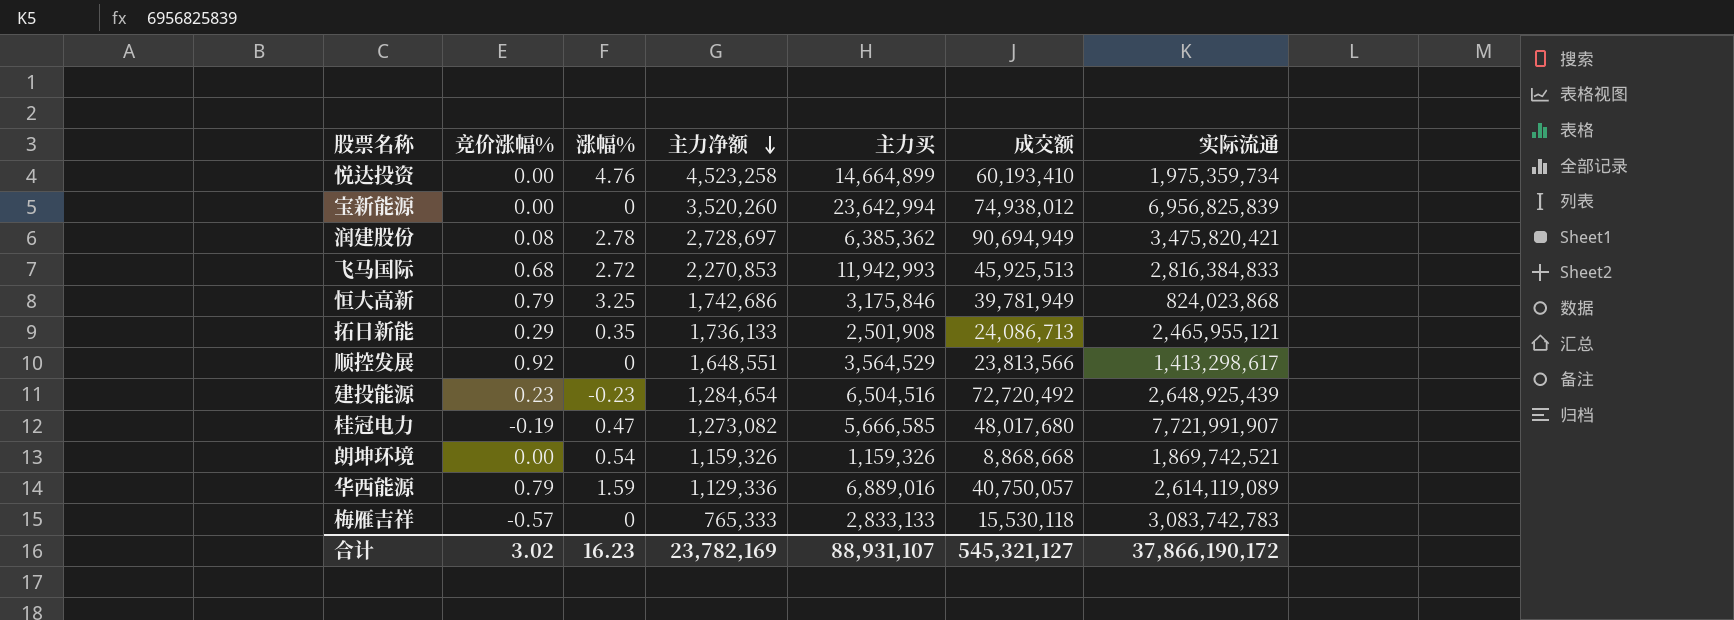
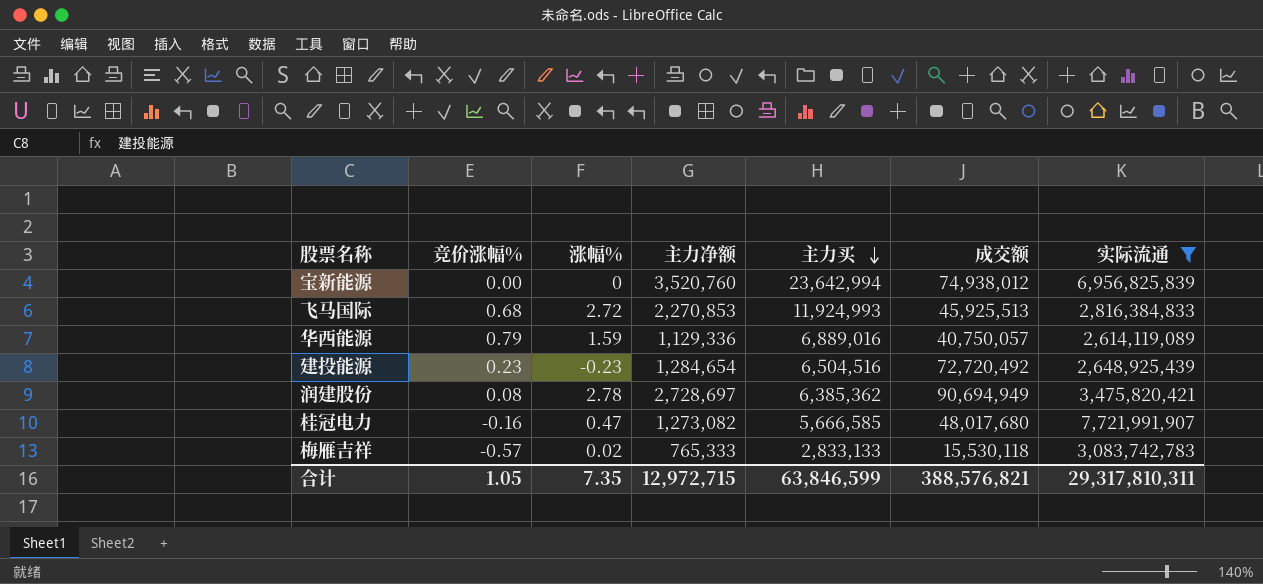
filter: none -> 实际流通 >= 2,614,119,089
row order: 主力净额 descending -> 主力买 descending
宝新能源 | 主力净额: 3,520,260 -> 3,520,760
飞马国际 | 主力买: 11,942,993 -> 11,924,993
桂冠电力 | 竞价涨幅%: -0.19 -> -0.16
梅雁吉祥 | 涨幅%: 0 -> 0.02
合计 | 竞价涨幅%: 3.02 -> 1.05
合计 | 涨幅%: 16.23 -> 7.35
合计 | 主力净额: 23,782,169 -> 12,972,715
合计 | 主力买: 88,931,107 -> 63,846,599
合计 | 成交额: 545,321,127 -> 388,576,821
合计 | 实际流通: 37,866,190,172 -> 29,317,810,311

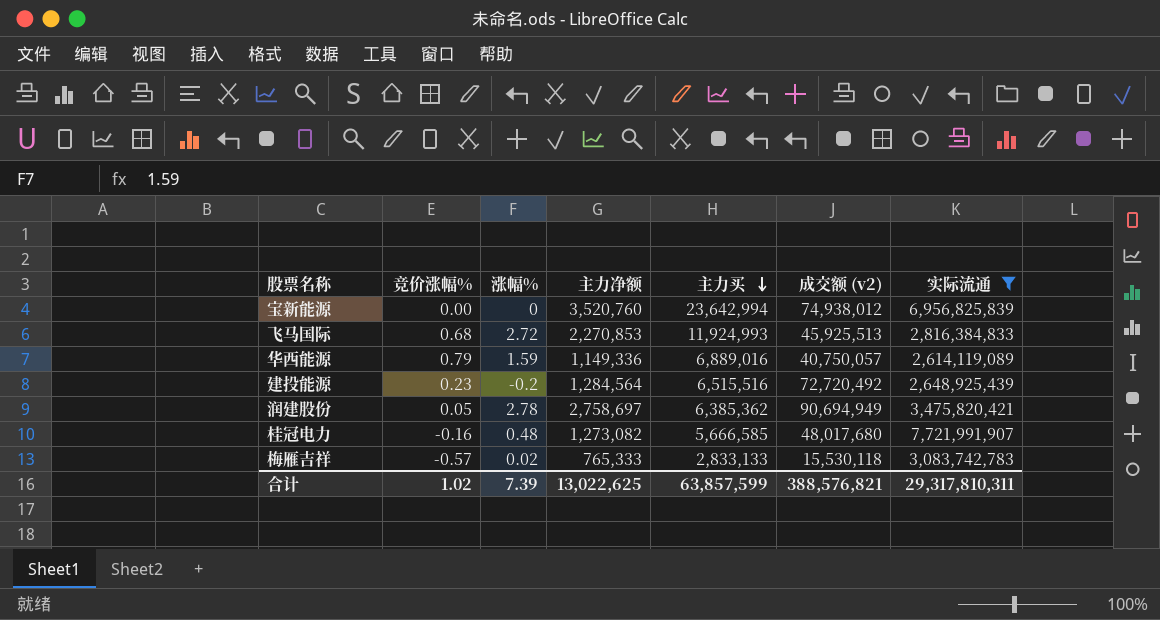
column name: 成交额 -> 成交额 (v2)
华西能源 | 主力净额: 1,129,336 -> 1,149,336
建投能源 | 涨幅%: -0.23 -> -0.2
建投能源 | 主力净额: 1,284,654 -> 1,284,564
建投能源 | 主力买: 6,504,516 -> 6,515,516
润建股份 | 竞价涨幅%: 0.08 -> 0.05
润建股份 | 主力净额: 2,728,697 -> 2,758,697
桂冠电力 | 涨幅%: 0.47 -> 0.48
合计 | 竞价涨幅%: 1.05 -> 1.02
合计 | 涨幅%: 7.35 -> 7.39
合计 | 主力净额: 12,972,715 -> 13,022,625
合计 | 主力买: 63,846,599 -> 63,857,599

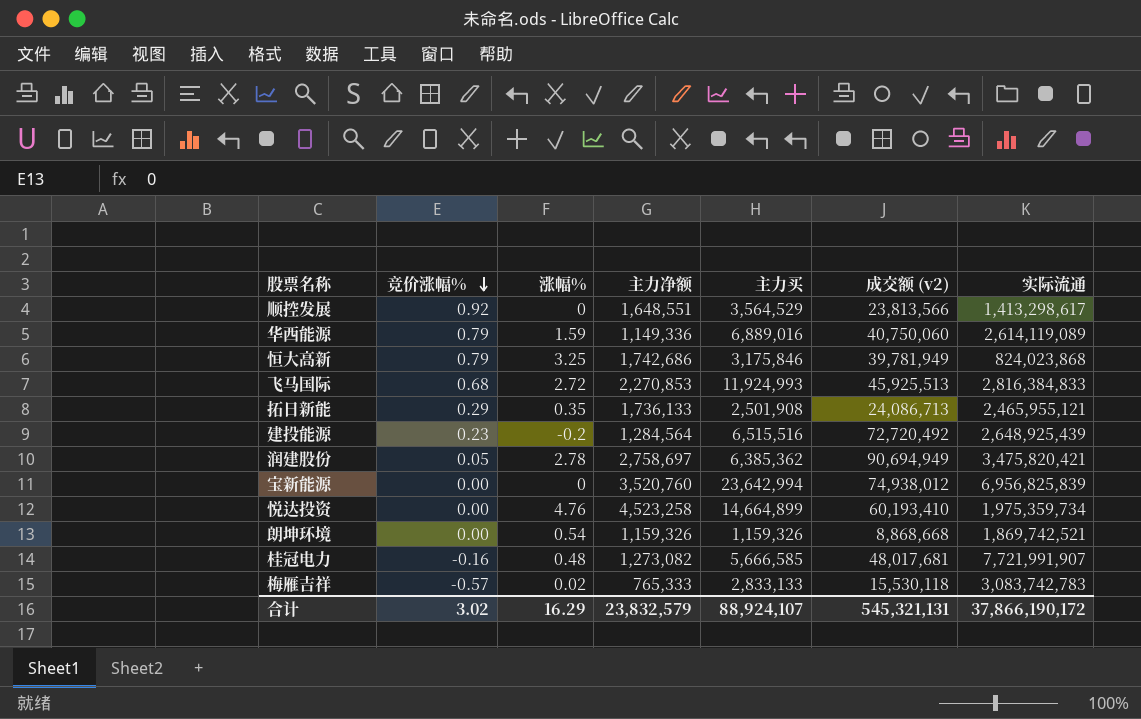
filter: 实际流通 >= 2,614,119,089 -> none
row order: 主力买 descending -> 竞价涨幅% descending
华西能源 | 成交额 (v2): 40,750,057 -> 40,750,060
桂冠电力 | 成交额 (v2): 48,017,680 -> 48,017,681
合计 | 竞价涨幅%: 1.02 -> 3.02
合计 | 涨幅%: 7.39 -> 16.29
合计 | 主力净额: 13,022,625 -> 23,832,579
合计 | 主力买: 63,857,599 -> 88,924,107
合计 | 成交额 (v2): 388,576,821 -> 545,321,131
合计 | 实际流通: 29,317,810,311 -> 37,866,190,172

